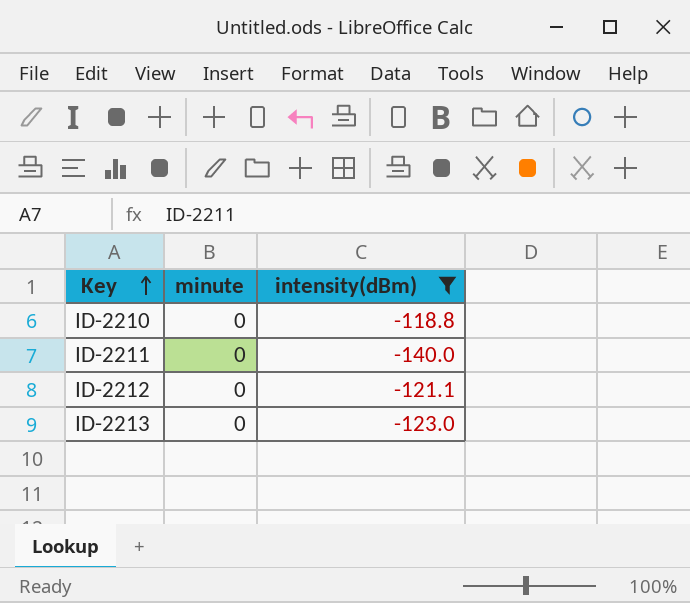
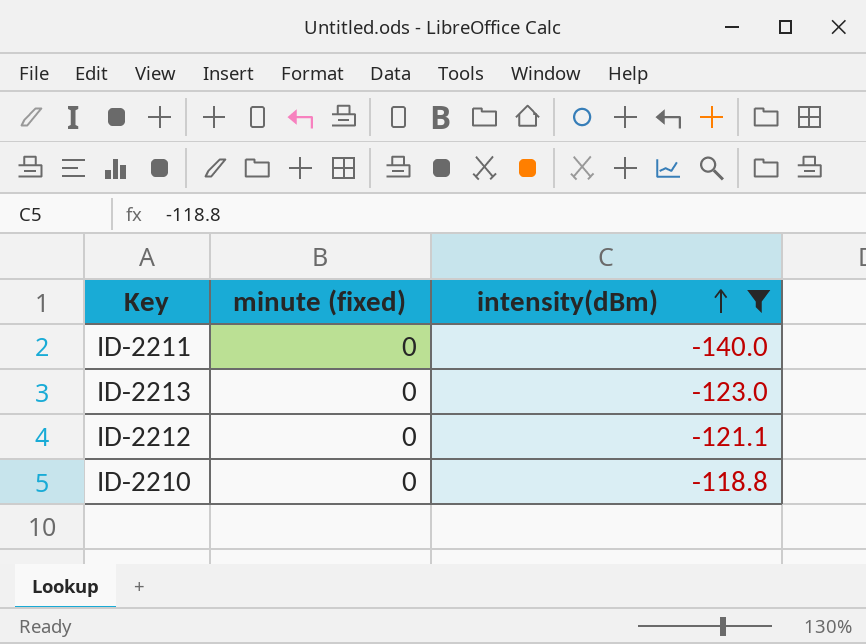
row order: Key ascending -> intensity(dBm) ascending
column name: minute -> minute (fixed)

